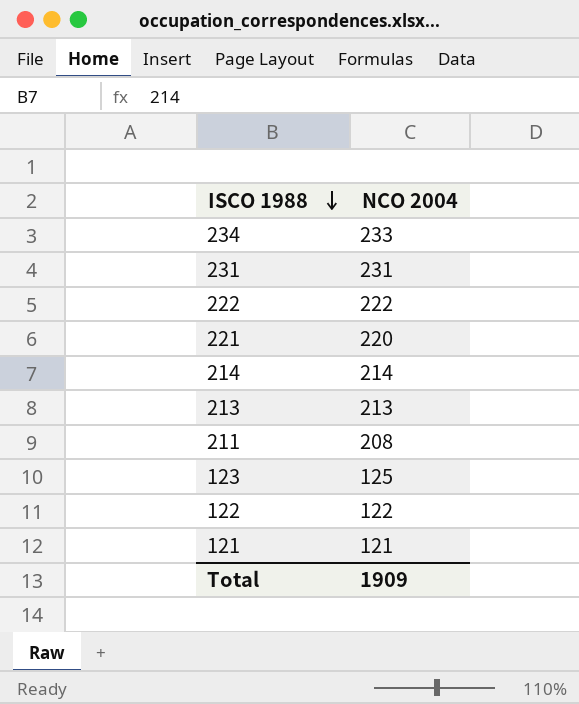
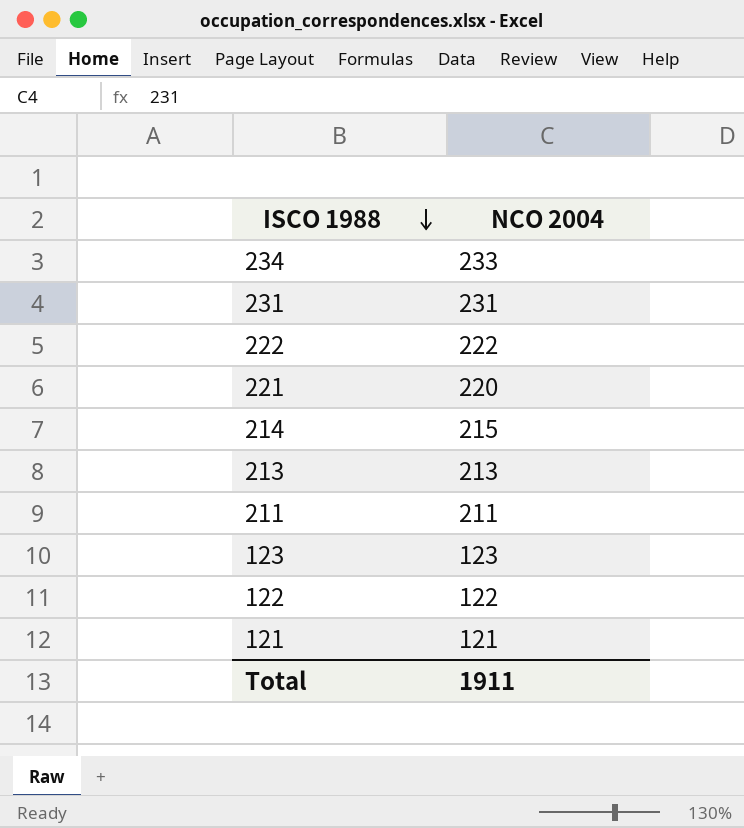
214 | NCO 2004: 214 -> 215
211 | NCO 2004: 208 -> 211
123 | NCO 2004: 125 -> 123
Total | NCO 2004: 1909 -> 1911

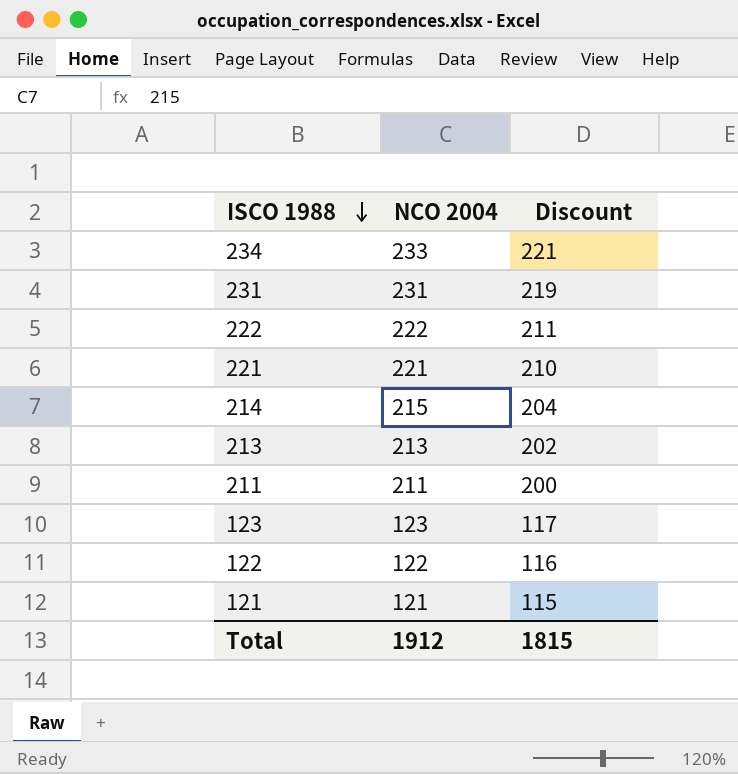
column Discount | formula: none -> [NCO 2004] * 0.95
221 | NCO 2004: 220 -> 221
Total | NCO 2004: 1911 -> 1912

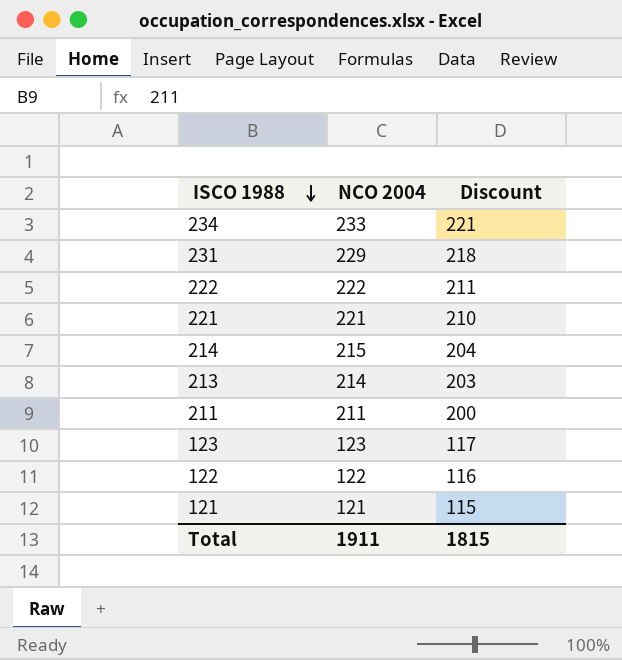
231 | NCO 2004: 231 -> 229
231 | Discount: 219 -> 218
213 | NCO 2004: 213 -> 214
213 | Discount: 202 -> 203
Total | NCO 2004: 1912 -> 1911

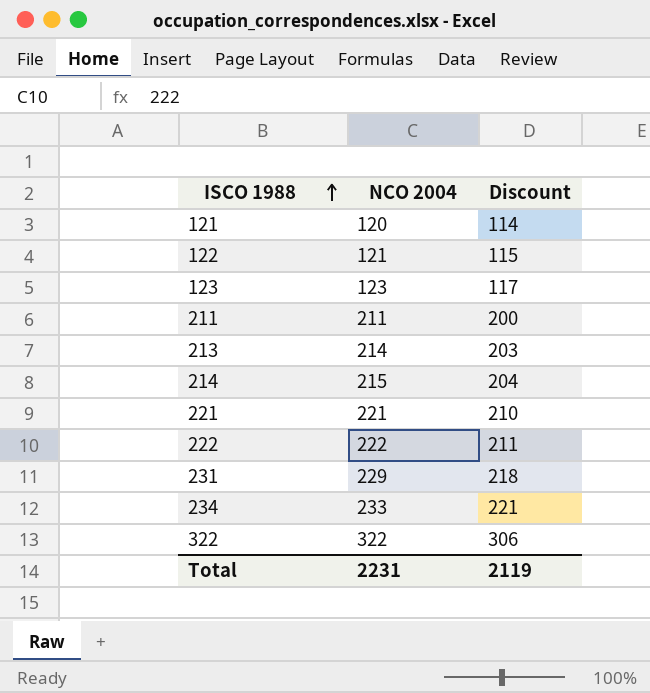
row order: ISCO 1988 descending -> ISCO 1988 ascending
121 | NCO 2004: 121 -> 120
121 | Discount: 115 -> 114
122 | NCO 2004: 122 -> 121
122 | Discount: 116 -> 115
row 322: none -> 322 | 306
Total | NCO 2004: 1911 -> 2231
Total | Discount: 1815 -> 2119

